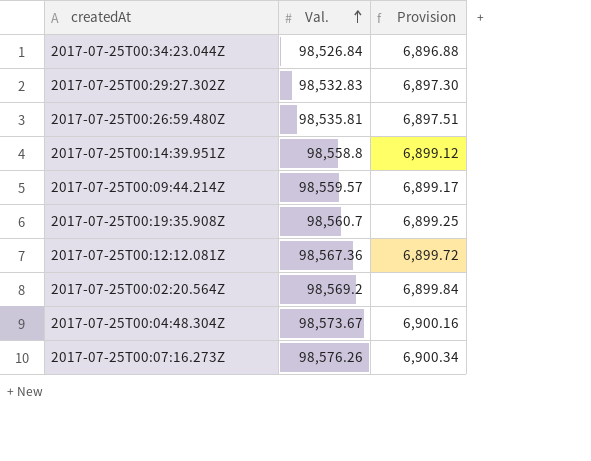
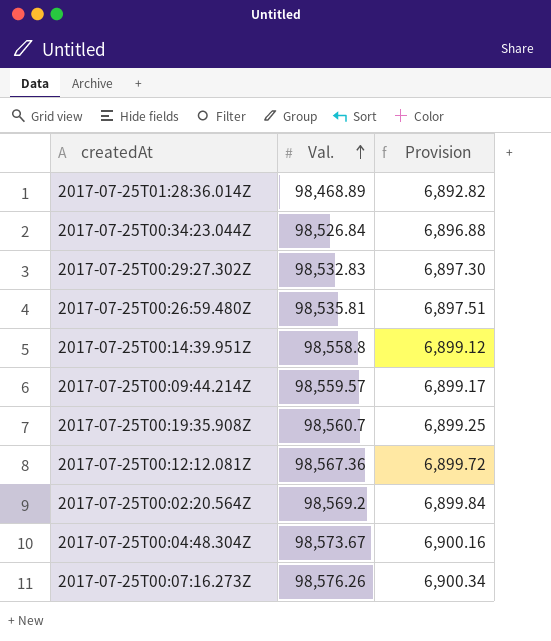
row 2017-07-25T01:28:36.014Z: none -> 98,468.89 | 6,892.82

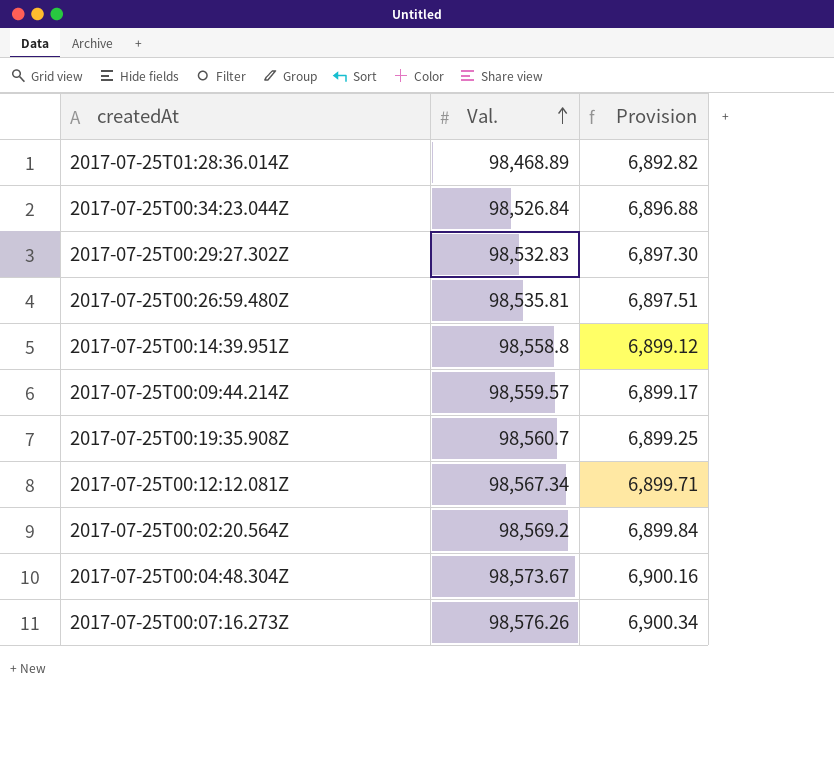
2017-07-25T00:12:12.081Z | Val.: 98,567.36 -> 98,567.34
2017-07-25T00:12:12.081Z | Provision: 6,899.72 -> 6,899.71

